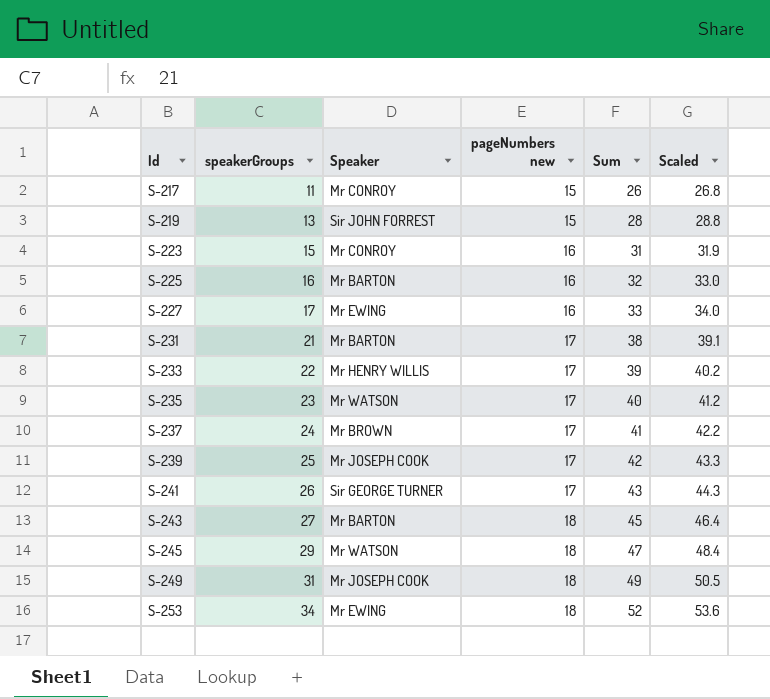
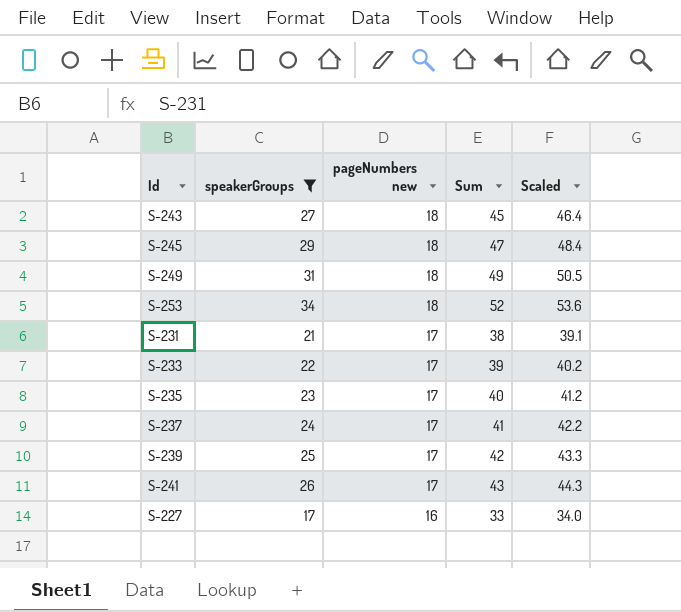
filter: none -> speakerGroups >= 17
row order: Id ascending -> pageNumbers new descending
column Speaker | position: 3 -> none

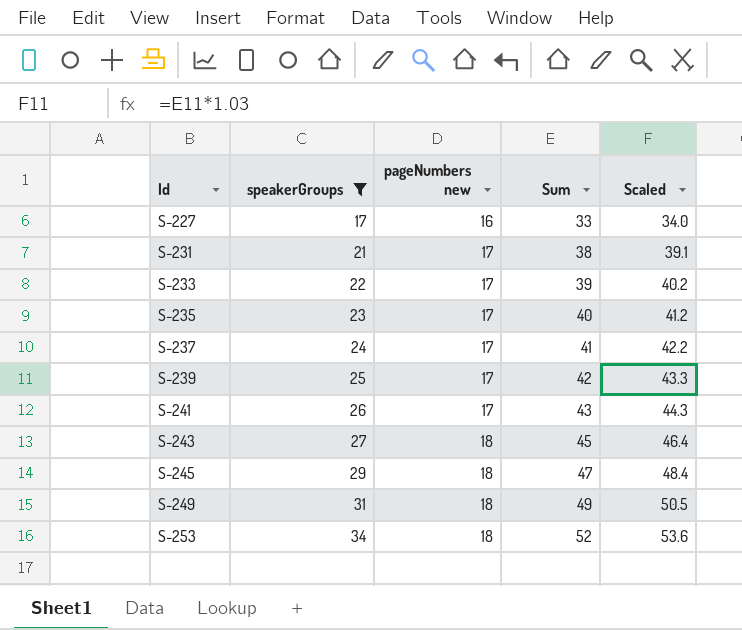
row order: pageNumbers new descending -> Id ascending

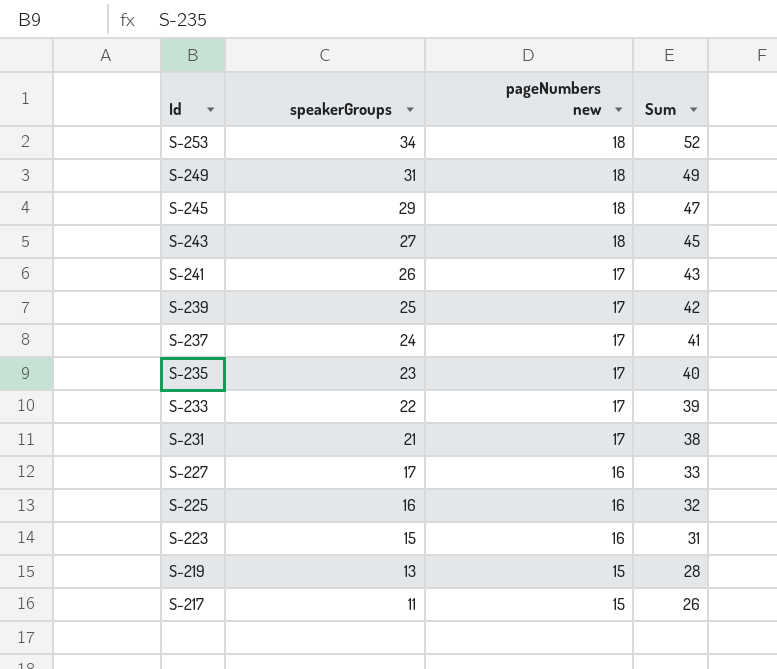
filter: speakerGroups >= 17 -> none
row order: Id ascending -> Id descending
column Scaled | formula: [Sum] * 1.03 -> none

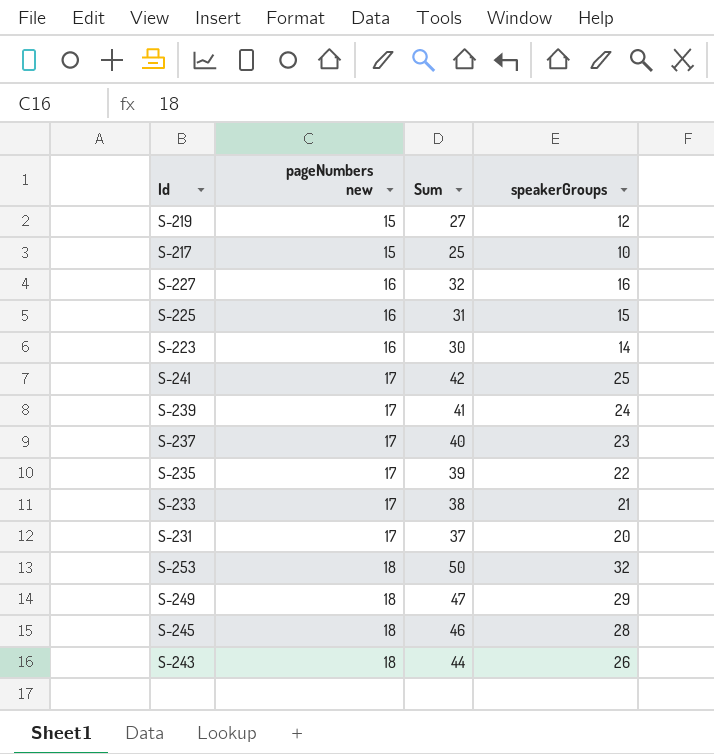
row order: Id descending -> pageNumbers new ascending
column speakerGroups | position: 2 -> 4
S-219 | Sum: 28 -> 27
S-219 | speakerGroups: 13 -> 12
S-217 | Sum: 26 -> 25
S-217 | speakerGroups: 11 -> 10
S-227 | Sum: 33 -> 32
S-227 | speakerGroups: 17 -> 16
S-225 | Sum: 32 -> 31
S-225 | speakerGroups: 16 -> 15
S-223 | Sum: 31 -> 30
S-223 | speakerGroups: 15 -> 14
S-241 | Sum: 43 -> 42
S-241 | speakerGroups: 26 -> 25
S-239 | Sum: 42 -> 41
S-239 | speakerGroups: 25 -> 24
S-237 | Sum: 41 -> 40
S-237 | speakerGroups: 24 -> 23
S-235 | Sum: 40 -> 39
S-235 | speakerGroups: 23 -> 22
S-233 | Sum: 39 -> 38
S-233 | speakerGroups: 22 -> 21
S-231 | Sum: 38 -> 37
S-231 | speakerGroups: 21 -> 20
S-253 | Sum: 52 -> 50
S-253 | speakerGroups: 34 -> 32
S-249 | Sum: 49 -> 47
S-249 | speakerGroups: 31 -> 29
S-245 | Sum: 47 -> 46
S-245 | speakerGroups: 29 -> 28
S-243 | Sum: 45 -> 44
S-243 | speakerGroups: 27 -> 26

